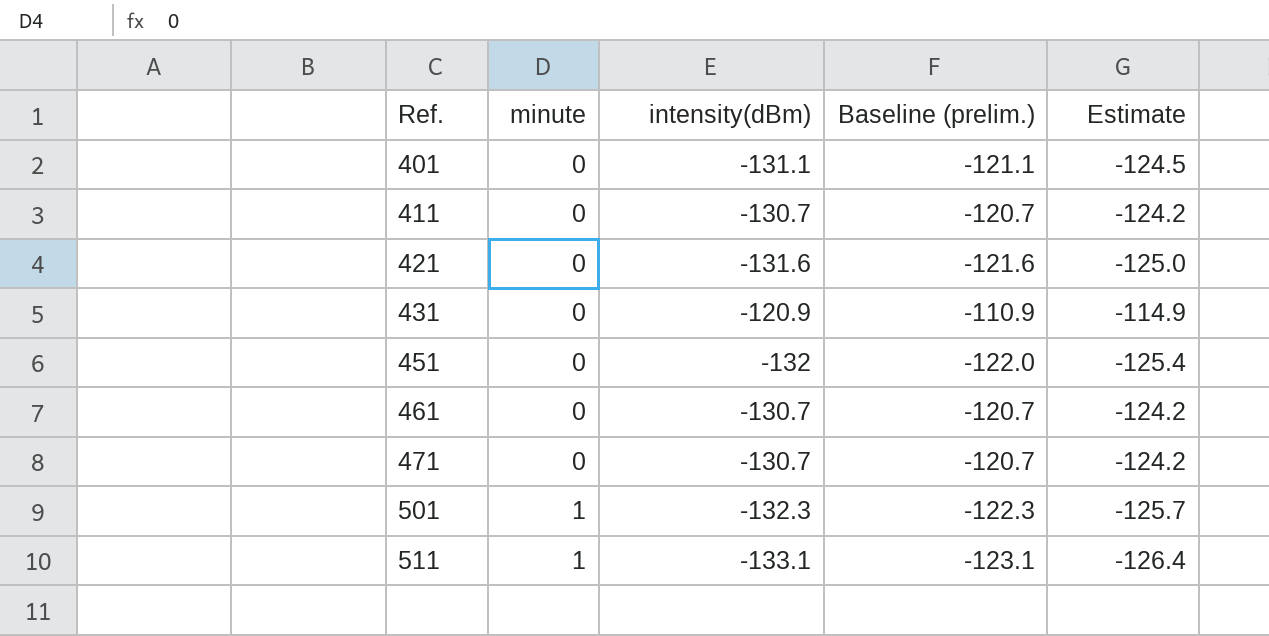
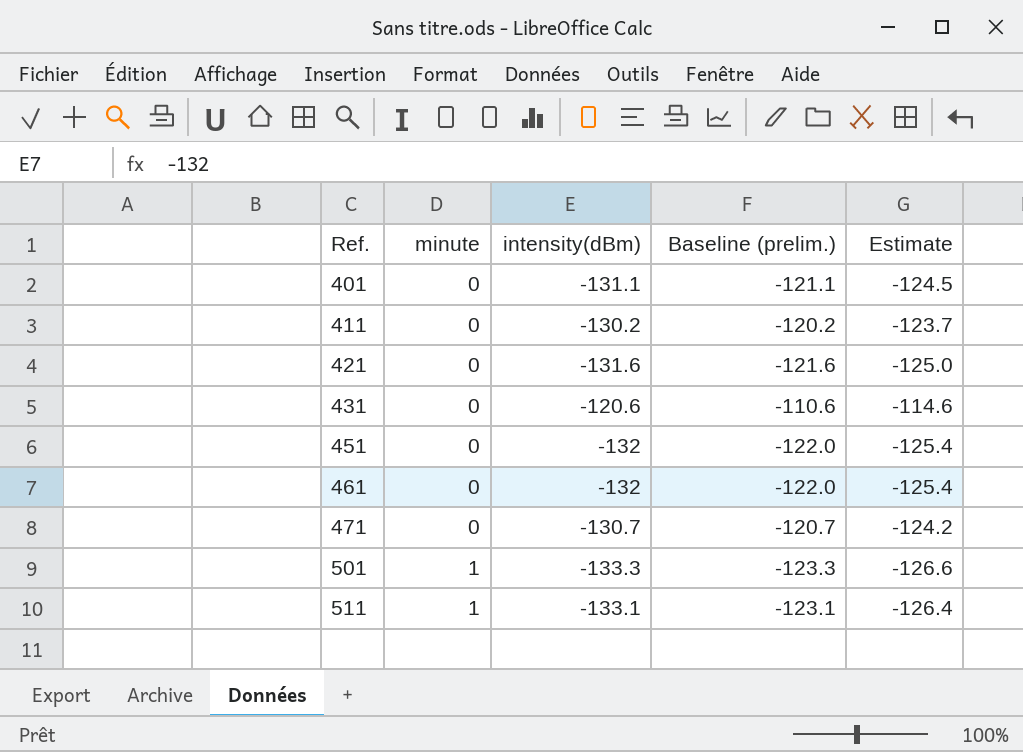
411 | intensity(dBm): -130.7 -> -130.2
411 | Baseline (prelim.): -120.7 -> -120.2
411 | Estimate: -124.2 -> -123.7
431 | intensity(dBm): -120.9 -> -120.6
431 | Baseline (prelim.): -110.9 -> -110.6
431 | Estimate: -114.9 -> -114.6
461 | intensity(dBm): -130.7 -> -132
461 | Baseline (prelim.): -120.7 -> -122.0
461 | Estimate: -124.2 -> -125.4
501 | intensity(dBm): -132.3 -> -133.3
501 | Baseline (prelim.): -122.3 -> -123.3
501 | Estimate: -125.7 -> -126.6

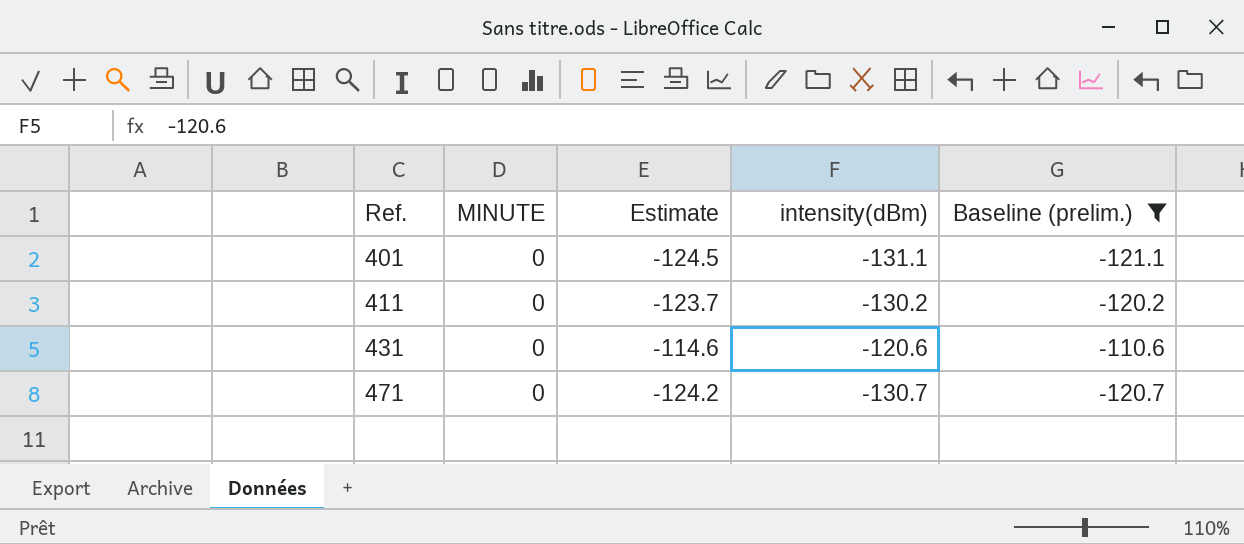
filter: none -> Baseline (prelim.) >= -121.1
column name: minute -> MINUTE
column Estimate | position: 5 -> 3

